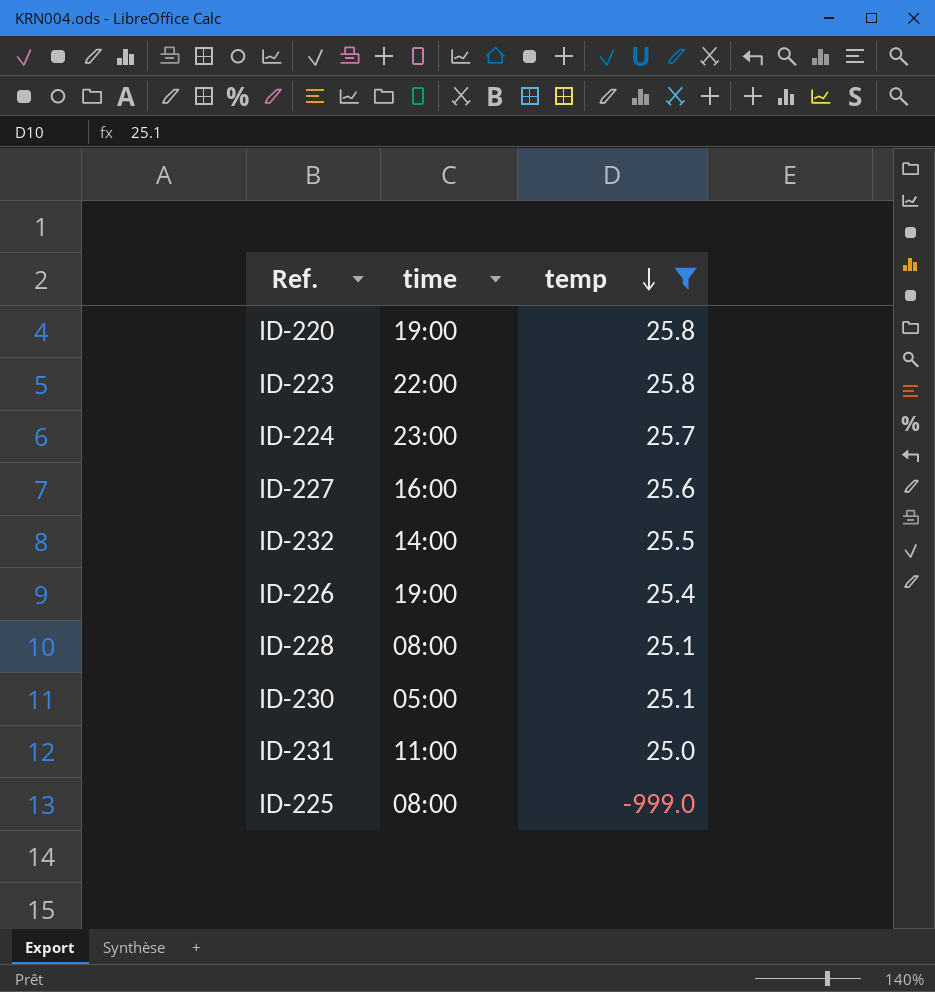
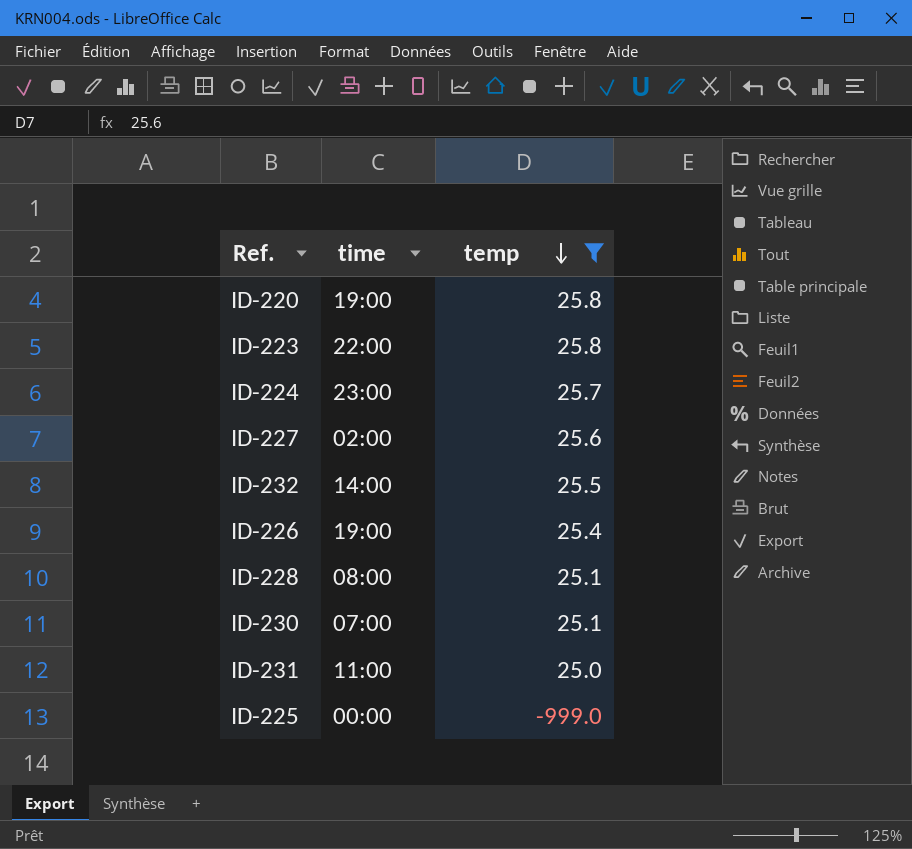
ID-227 | time: 16:00 -> 02:00
ID-230 | time: 05:00 -> 07:00
ID-225 | time: 08:00 -> 00:00

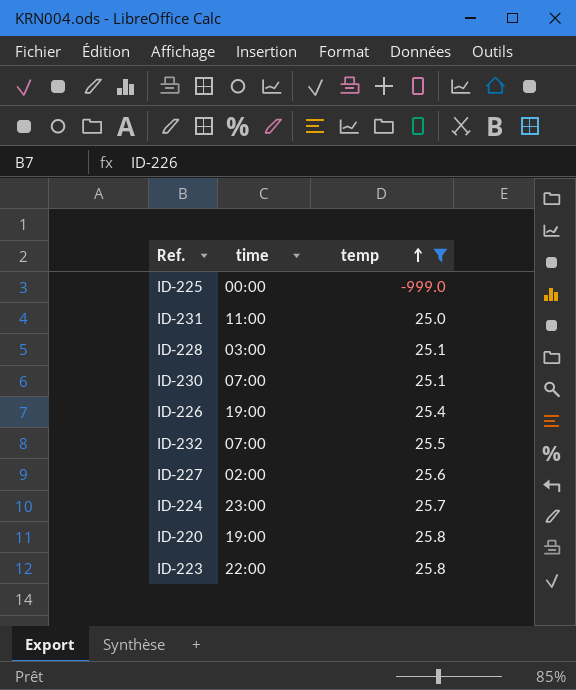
row order: temp descending -> temp ascending
ID-228 | time: 08:00 -> 03:00
ID-232 | time: 14:00 -> 07:00

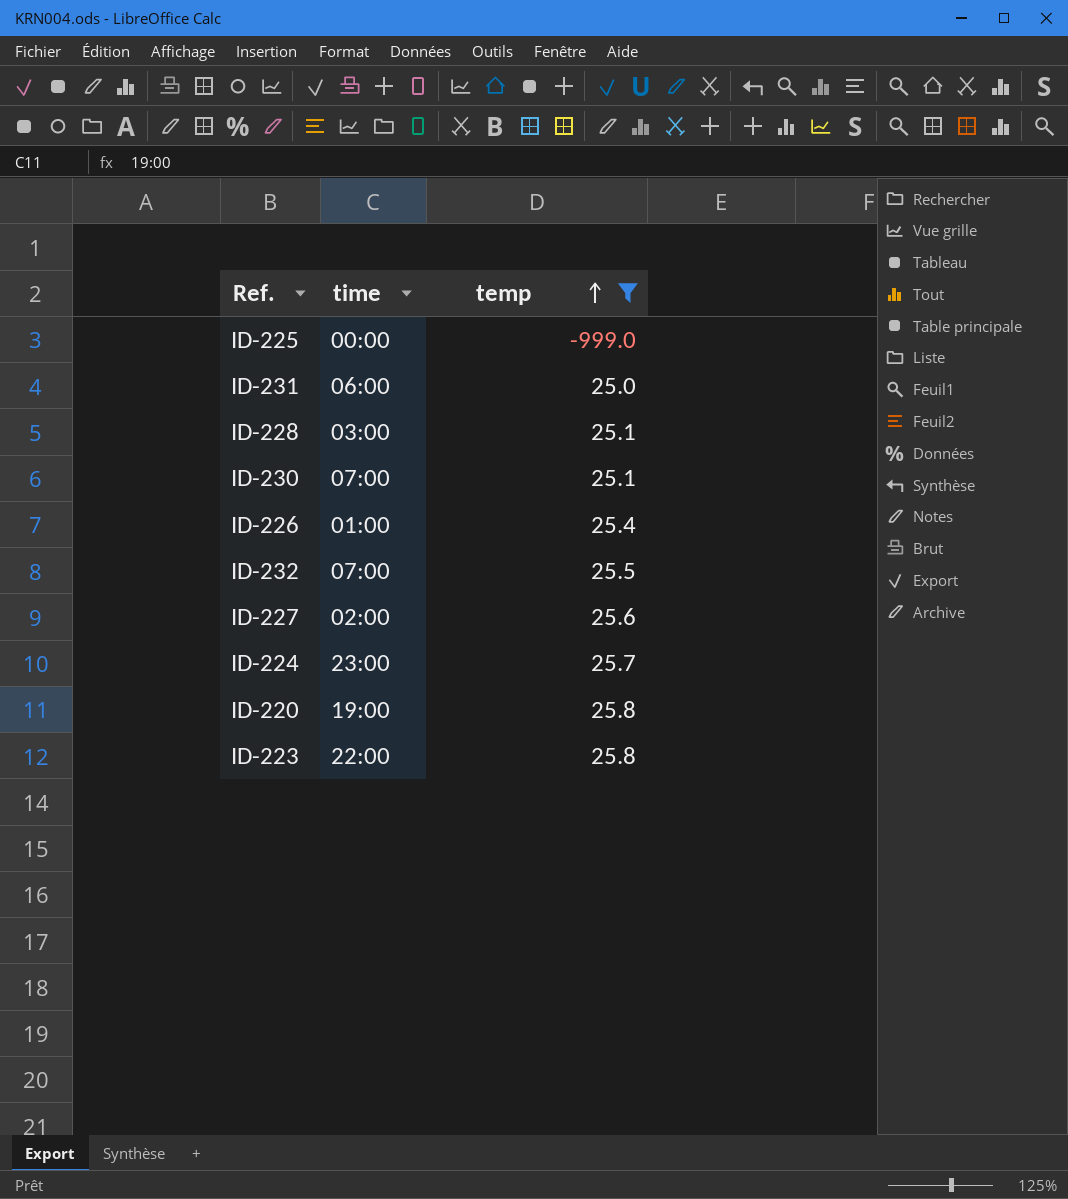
ID-231 | time: 11:00 -> 06:00
ID-226 | time: 19:00 -> 01:00

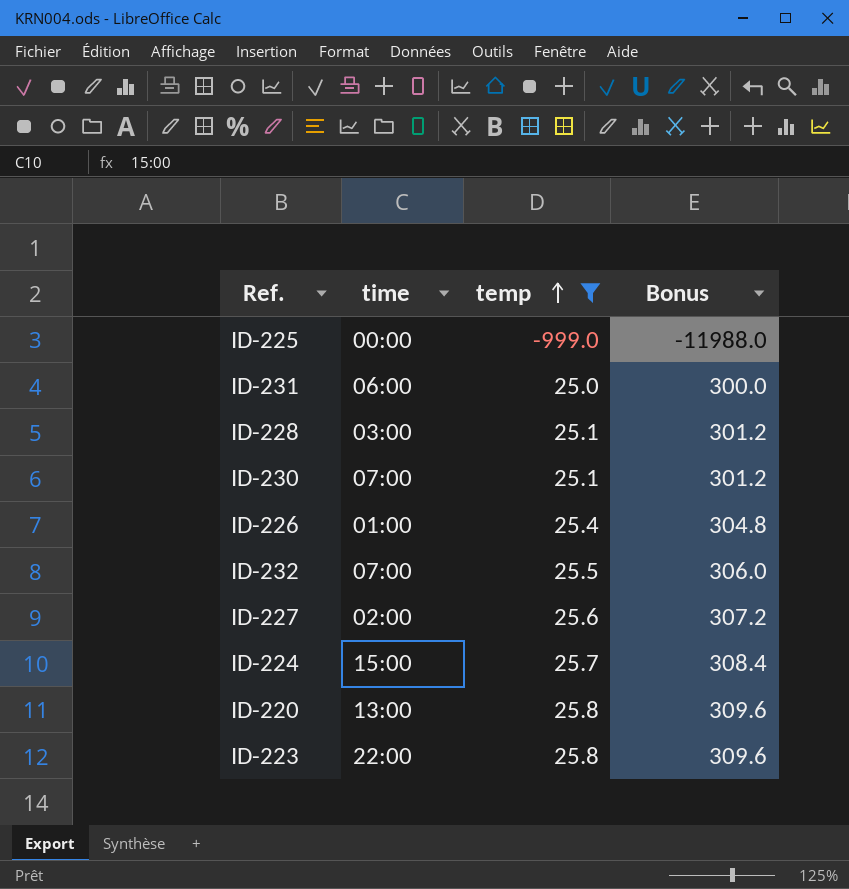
column Bonus | formula: none -> [temp] * 12
ID-224 | time: 23:00 -> 15:00
ID-220 | time: 19:00 -> 13:00

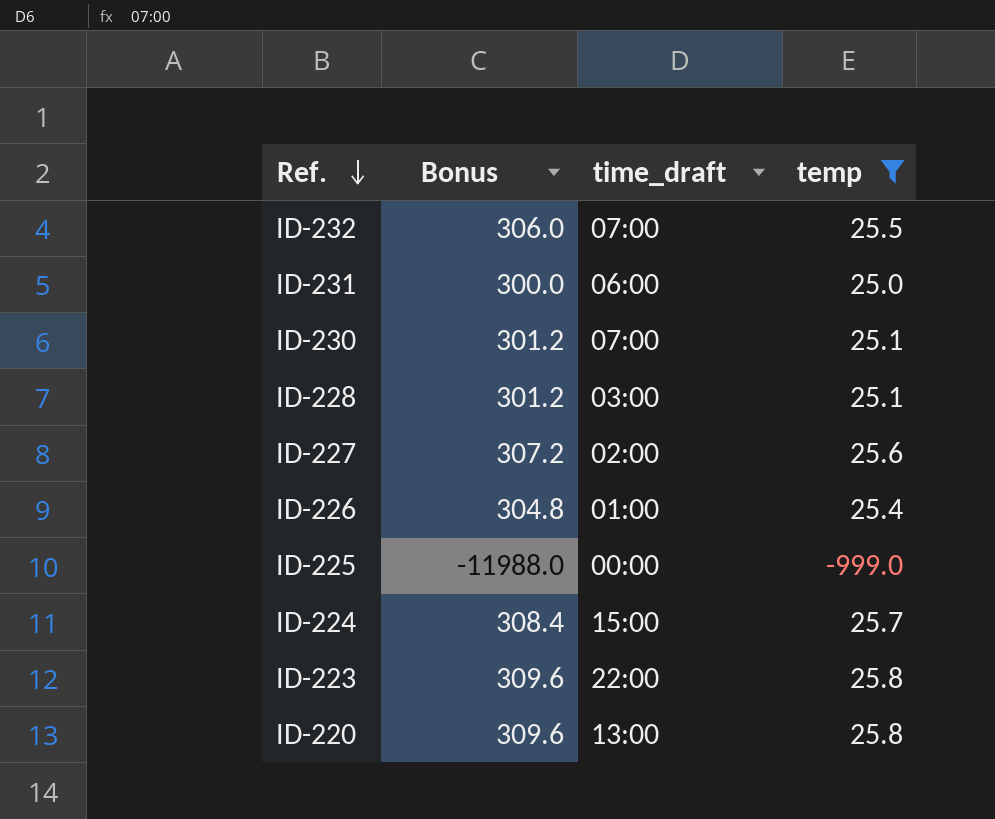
row order: temp ascending -> Ref. descending
column Bonus | position: 4 -> 2
column name: time -> time_draft

